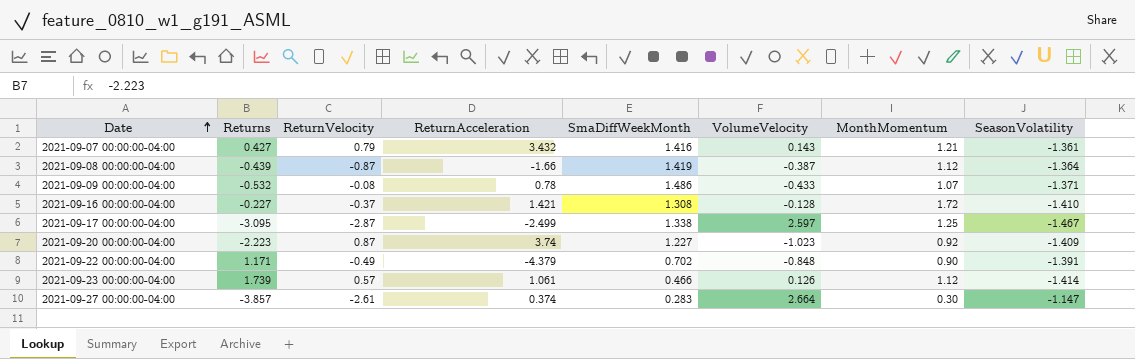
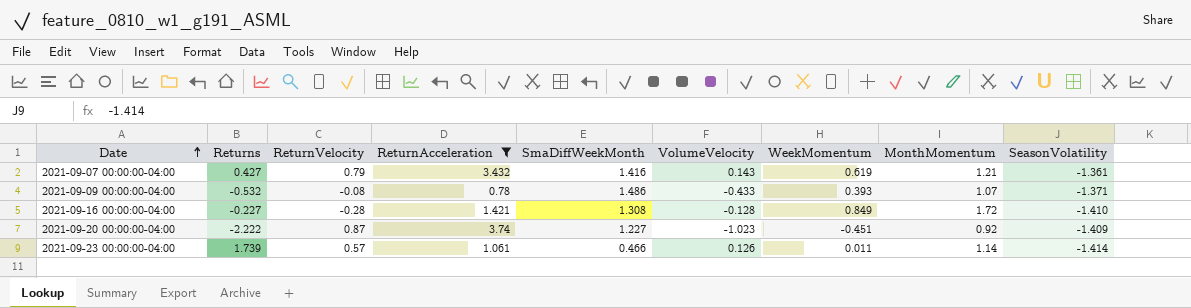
filter: none -> ReturnAcceleration >= 0.78
column WeekMomentum | position: none -> 7
2021-09-16 00:00:00-04:00 | ReturnVelocity: -0.37 -> -0.28
2021-09-20 00:00:00-04:00 | Returns: -2.223 -> -2.222
2021-09-23 00:00:00-04:00 | MonthMomentum: 1.12 -> 1.14

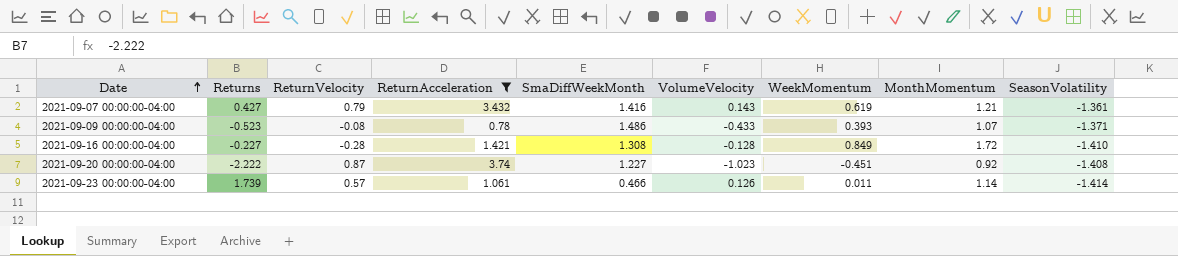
2021-09-09 00:00:00-04:00 | Returns: -0.532 -> -0.523
2021-09-20 00:00:00-04:00 | SeasonVolatility: -1.409 -> -1.408

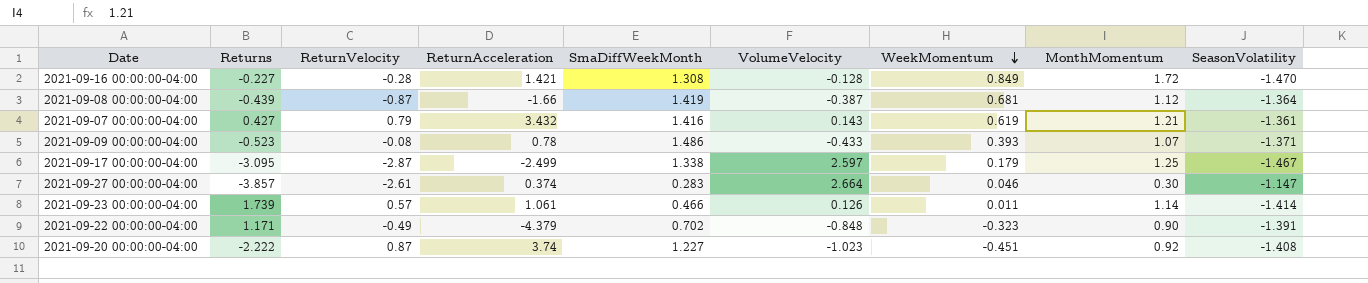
filter: ReturnAcceleration >= 0.78 -> none
row order: Date ascending -> WeekMomentum descending
2021-09-16 00:00:00-04:00 | SeasonVolatility: -1.410 -> -1.470

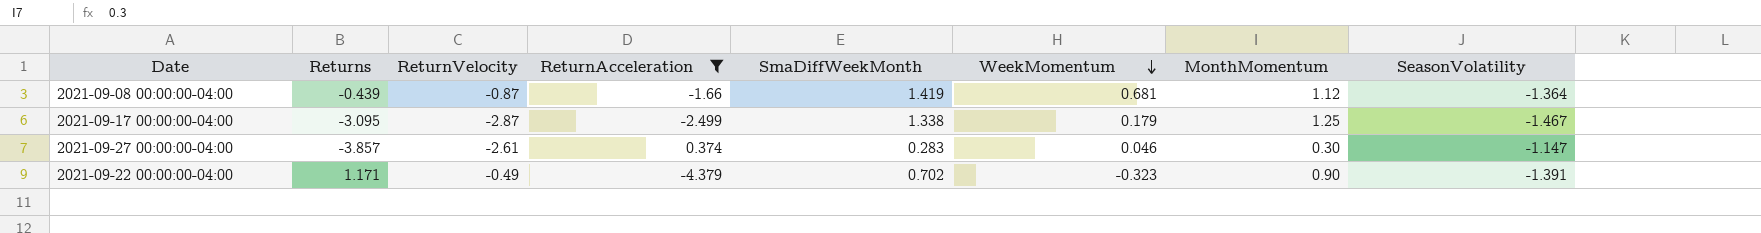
filter: none -> ReturnAcceleration <= 0.374
column VolumeVelocity | position: 6 -> none

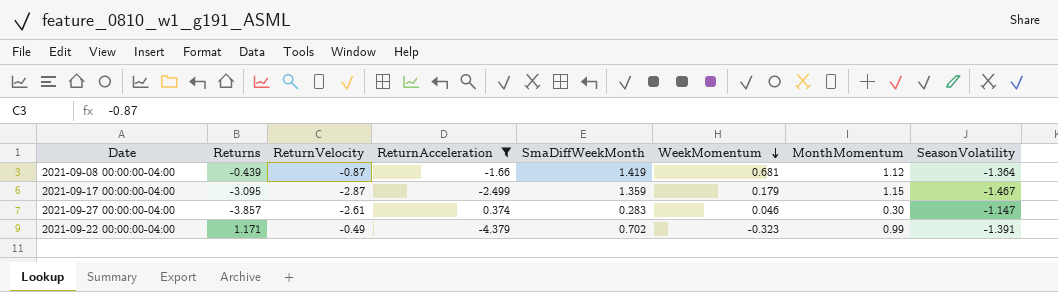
2021-09-17 00:00:00-04:00 | SmaDiffWeekMonth: 1.338 -> 1.359
2021-09-17 00:00:00-04:00 | MonthMomentum: 1.25 -> 1.15
2021-09-22 00:00:00-04:00 | MonthMomentum: 0.90 -> 0.99

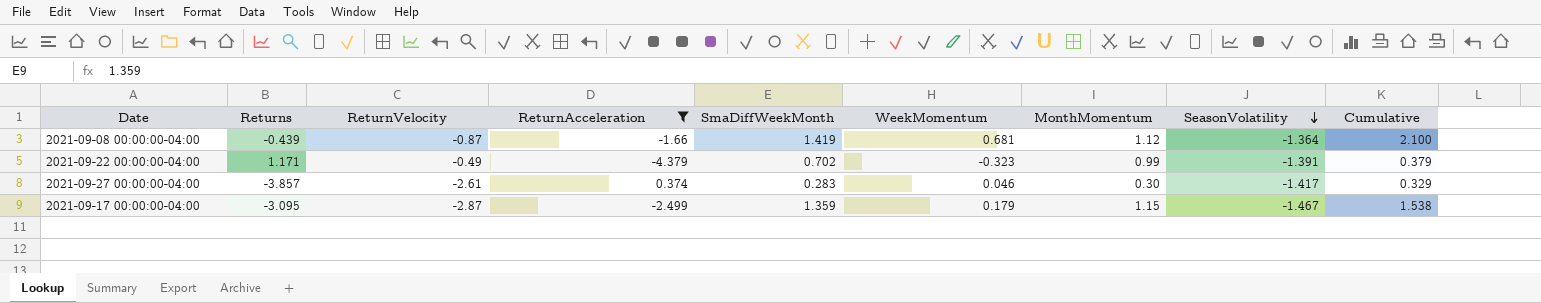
row order: WeekMomentum descending -> SeasonVolatility descending
column Cumulative | formula: none -> [SmaDiffWeekMonth] + [WeekMomentum]
2021-09-27 00:00:00-04:00 | SeasonVolatility: -1.147 -> -1.417

